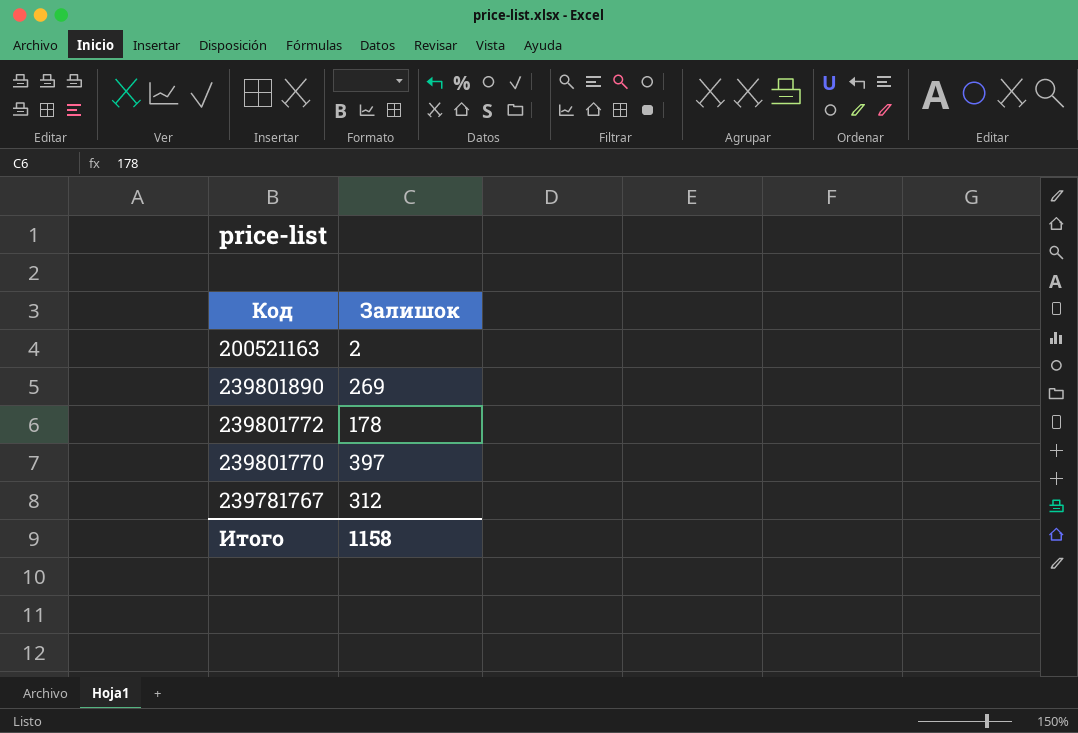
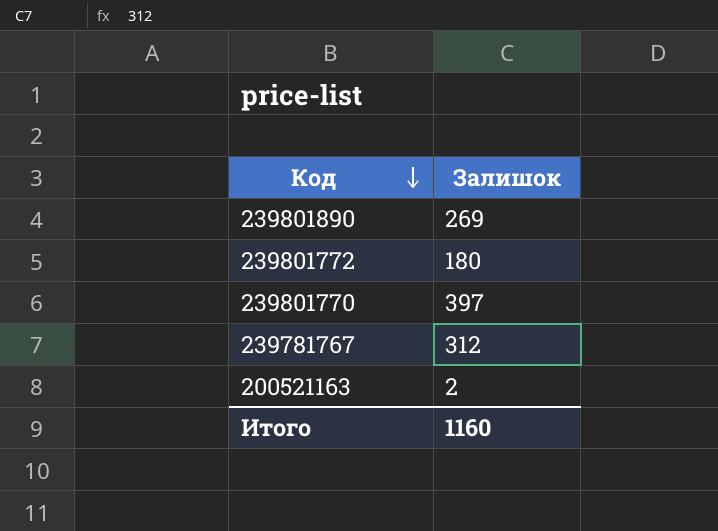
row order: none -> Код descending
239801772 | Залишок: 178 -> 180
Итого | Залишок: 1158 -> 1160

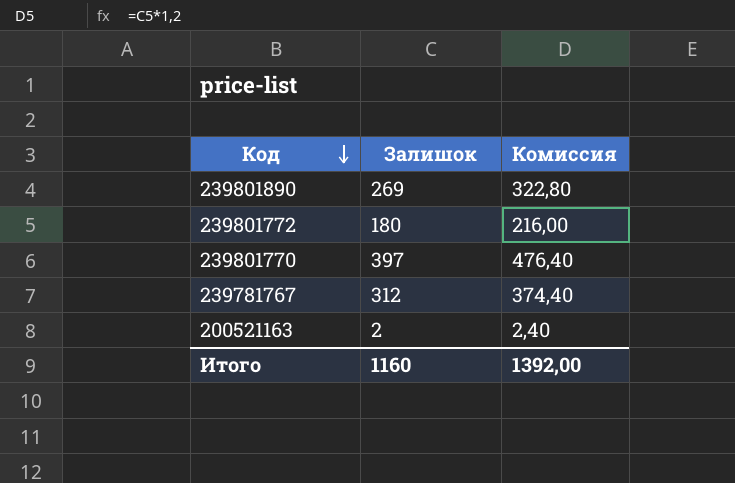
column Комиссия | formula: none -> [Залишок] * 1,2

